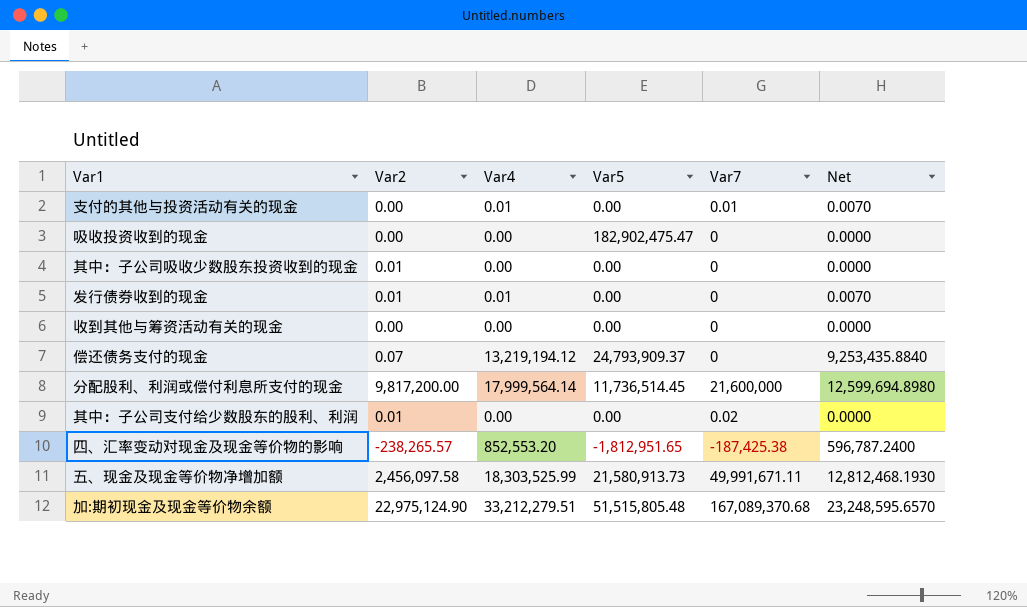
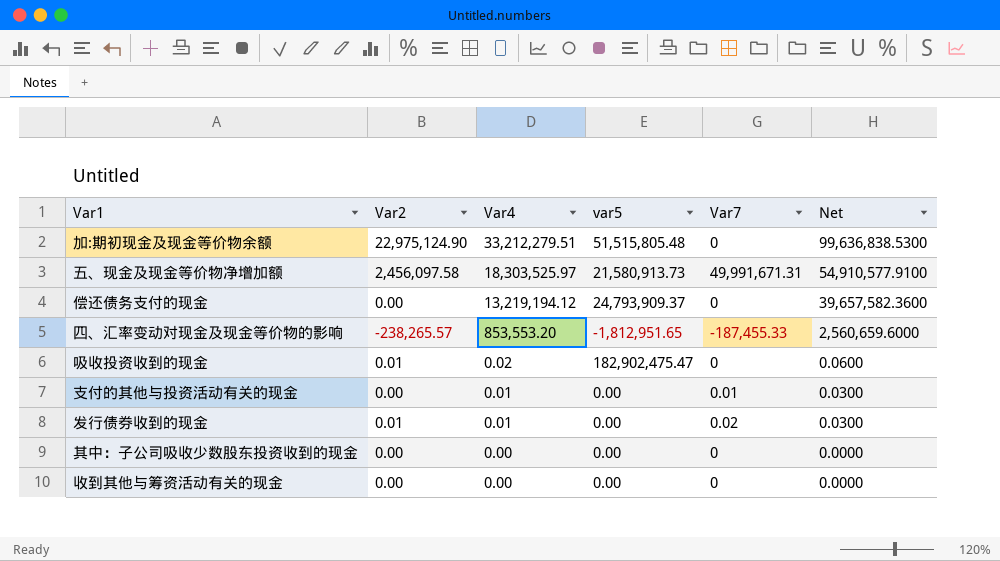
row order: none -> Var4 descending
column name: Var5 -> var5
column Net | formula: [Var4] * 0.7 -> [Var4] * 3
row 分配股利、利润或偿付利息所支付的现金: 9,817,200.00 | 17,999,564.14 | 11,736,514.45 | 21,600,000 | 12,599,694.8980 -> none
row 其中：子公司支付给少数股东的股利、利润: 0.01 | 0.00 | 0.00 | 0.02 | 0.0000 -> none
加:期初现金及现金等价物余额 | Var7: 167,089,370.68 -> 0
五、现金及现金等价物净增加额 | Var4: 18,303,525.99 -> 18,303,525.97
五、现金及现金等价物净增加额 | Var7: 49,991,671.11 -> 49,991,671.31
偿还债务支付的现金 | Var2: 0.07 -> 0.00
四、汇率变动对现金及现金等价物的影响 | Var4: 852,553.20 -> 853,553.20
四、汇率变动对现金及现金等价物的影响 | Var7: -187,425.38 -> -187,455.33
吸收投资收到的现金 | Var2: 0.00 -> 0.01
吸收投资收到的现金 | Var4: 0.00 -> 0.02
发行债券收到的现金 | Var7: 0 -> 0.02
其中：子公司吸收少数股东投资收到的现金 | Var2: 0.01 -> 0.00

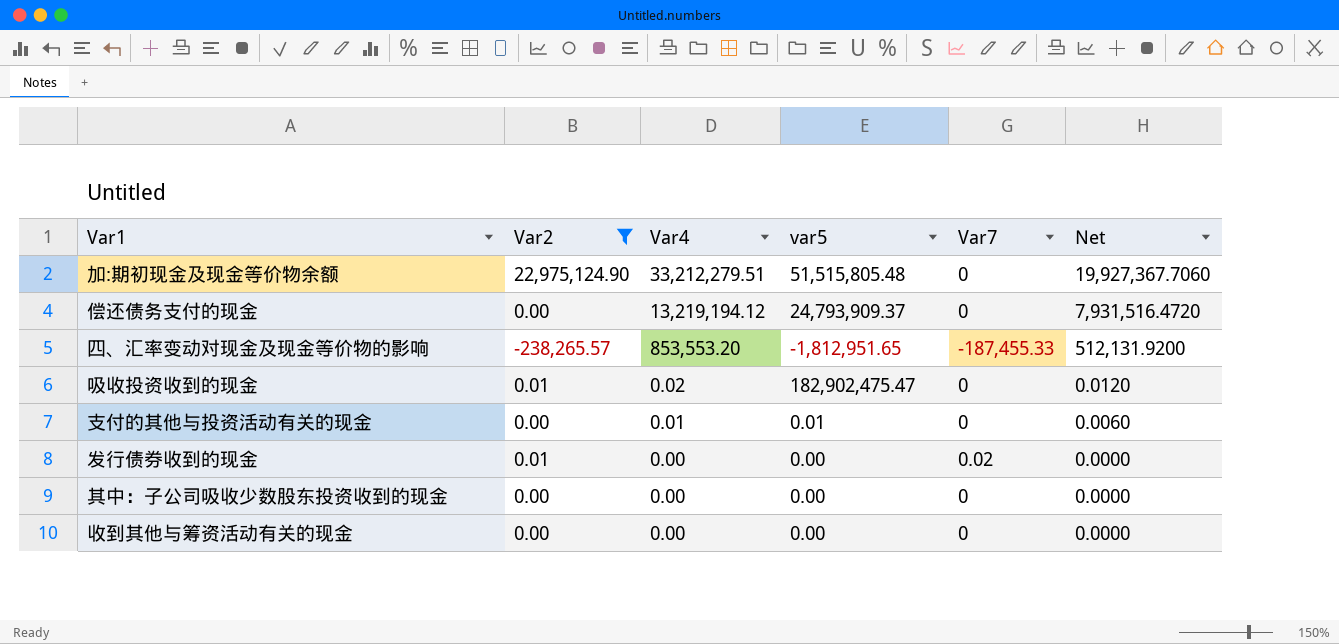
filter: none -> Var2 != 2,456,097.58
column Net | formula: [Var4] * 3 -> [Var4] * 0.6
支付的其他与投资活动有关的现金 | var5: 0.00 -> 0.01
支付的其他与投资活动有关的现金 | Var7: 0.01 -> 0
发行债券收到的现金 | Var4: 0.01 -> 0.00

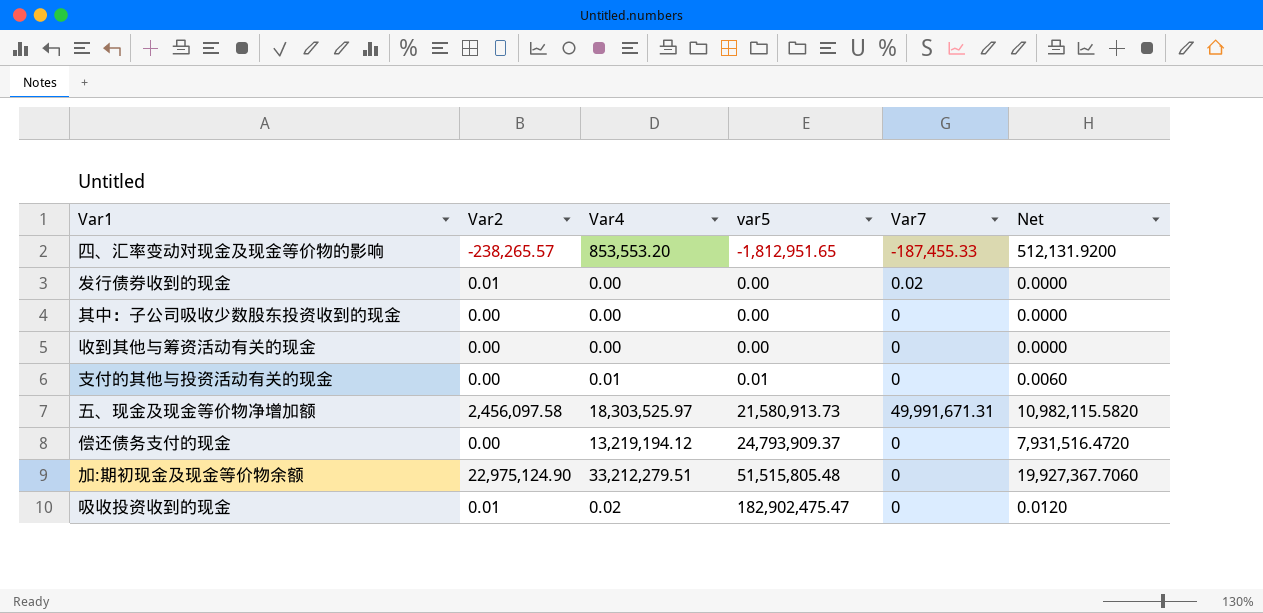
filter: Var2 != 2,456,097.58 -> none
row order: Var4 descending -> var5 ascending

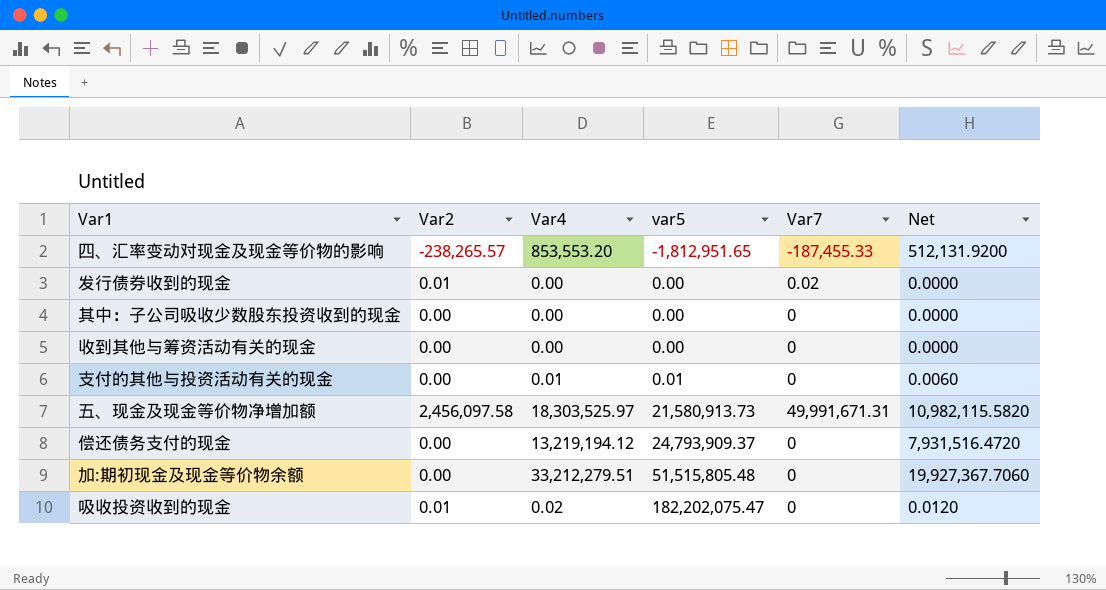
加:期初现金及现金等价物余额 | Var2: 22,975,124.90 -> 0.00
吸收投资收到的现金 | var5: 182,902,475.47 -> 182,202,075.47

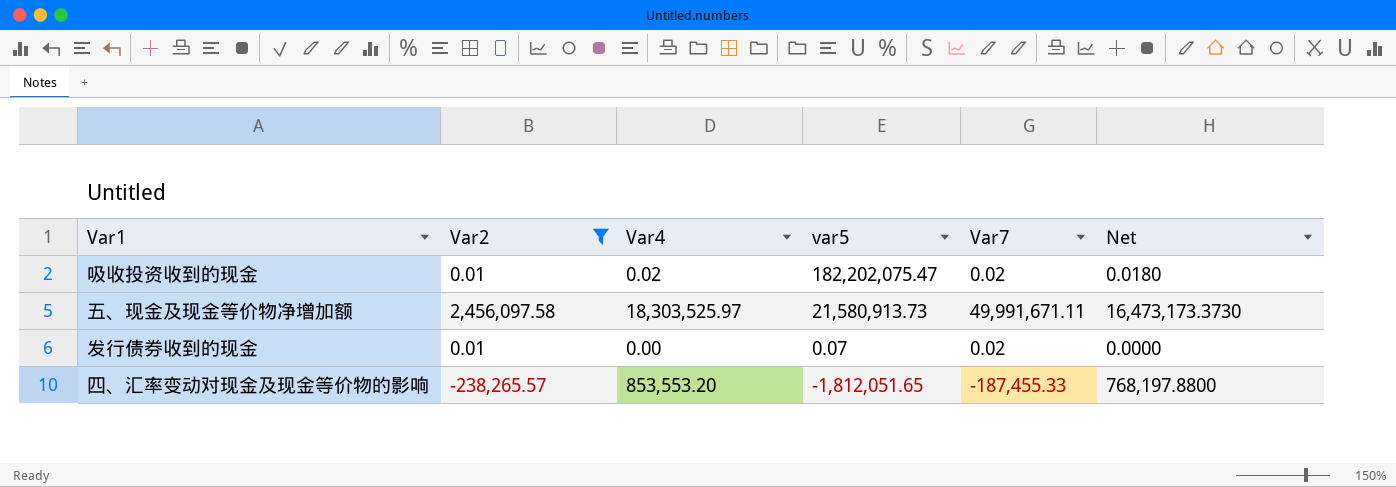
filter: none -> Var2 != 0.00
row order: var5 ascending -> var5 descending
column Net | formula: [Var4] * 0.6 -> [Var4] * 0.9
吸收投资收到的现金 | Var7: 0 -> 0.02
五、现金及现金等价物净增加额 | Var7: 49,991,671.31 -> 49,991,671.11
发行债券收到的现金 | var5: 0.00 -> 0.07
四、汇率变动对现金及现金等价物的影响 | var5: -1,812,951.65 -> -1,812,051.65

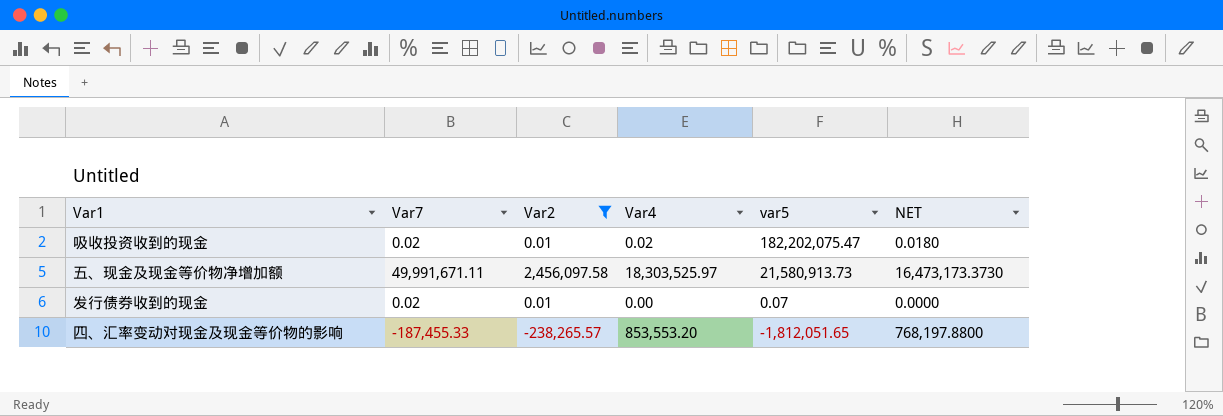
column Var7 | position: 5 -> 2
column name: Net -> NET

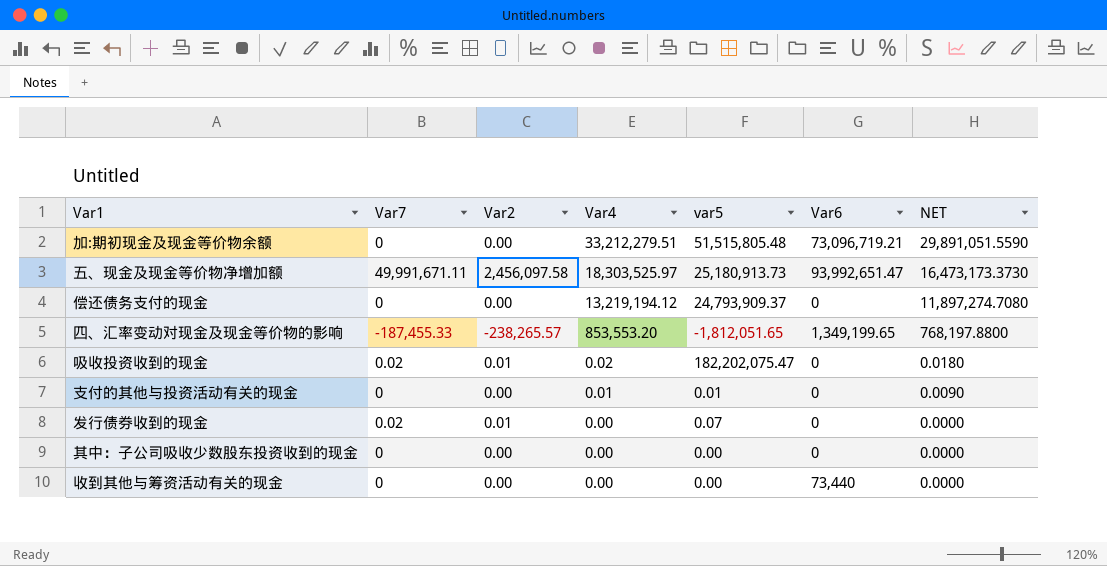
filter: Var2 != 0.00 -> none
row order: var5 descending -> Var4 descending
column Var6 | position: none -> 6
五、现金及现金等价物净增加额 | var5: 21,580,913.73 -> 25,180,913.73

